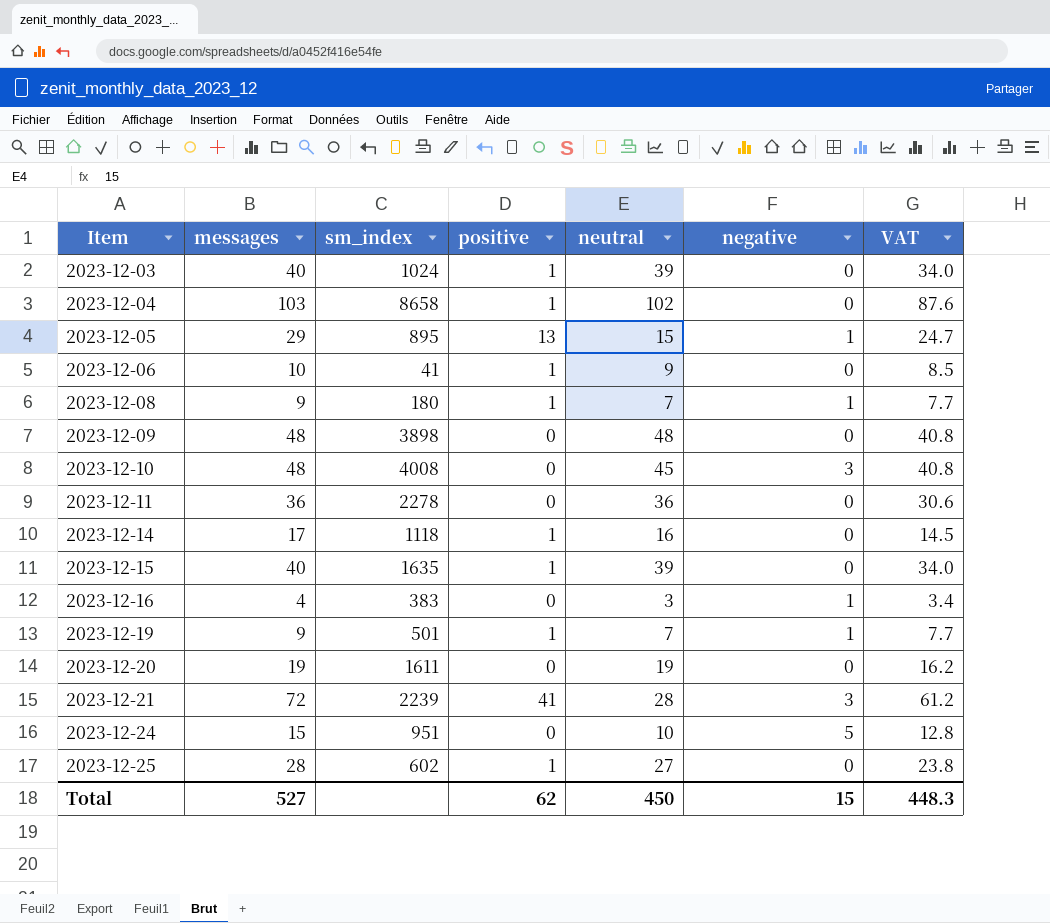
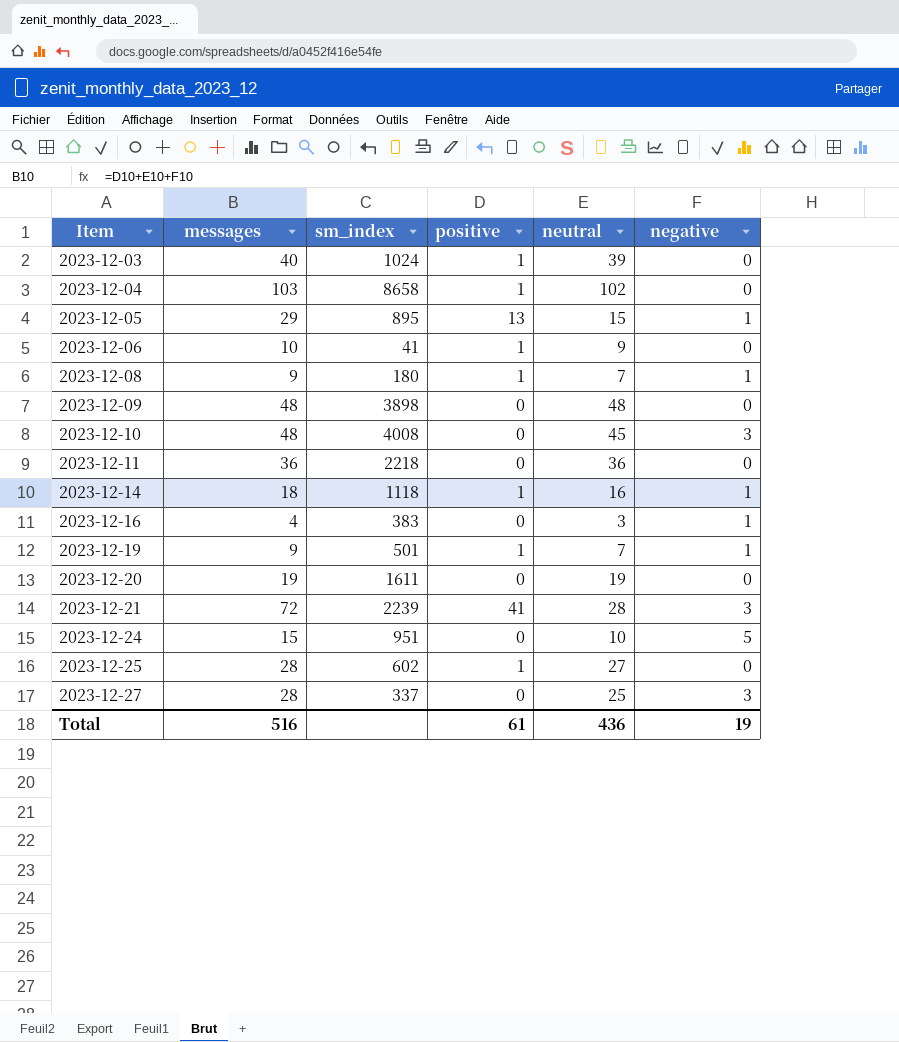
column VAT | formula: [messages] * 0.85 -> none
row 2023-12-15: 40 | 1635 | 1 | 39 | 0 | 34.0 -> none
2023-12-11 | sm_index: 2278 -> 2218
2023-12-14 | messages: 17 -> 18
2023-12-14 | negative: 0 -> 1
row 2023-12-27: none -> 28 | 337 | 0 | 25 | 3
Total | messages: 527 -> 516
Total | positive: 62 -> 61
Total | neutral: 450 -> 436
Total | negative: 15 -> 19

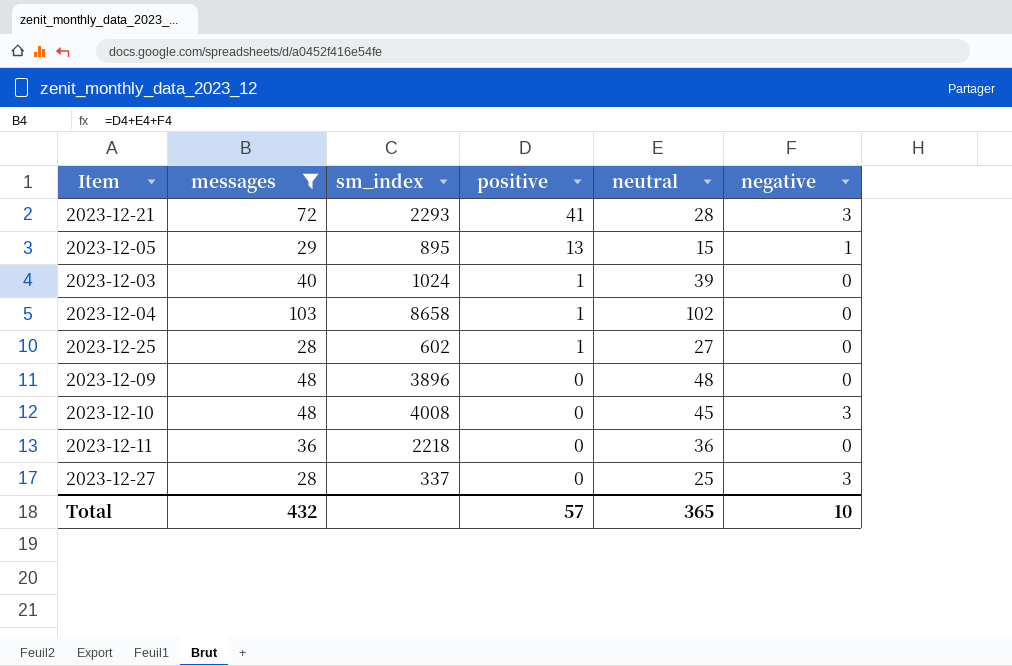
filter: none -> messages >= 28
row order: Item ascending -> positive descending
2023-12-21 | sm_index: 2239 -> 2293
2023-12-09 | sm_index: 3898 -> 3896
Total | messages: 516 -> 432
Total | positive: 61 -> 57
Total | neutral: 436 -> 365
Total | negative: 19 -> 10

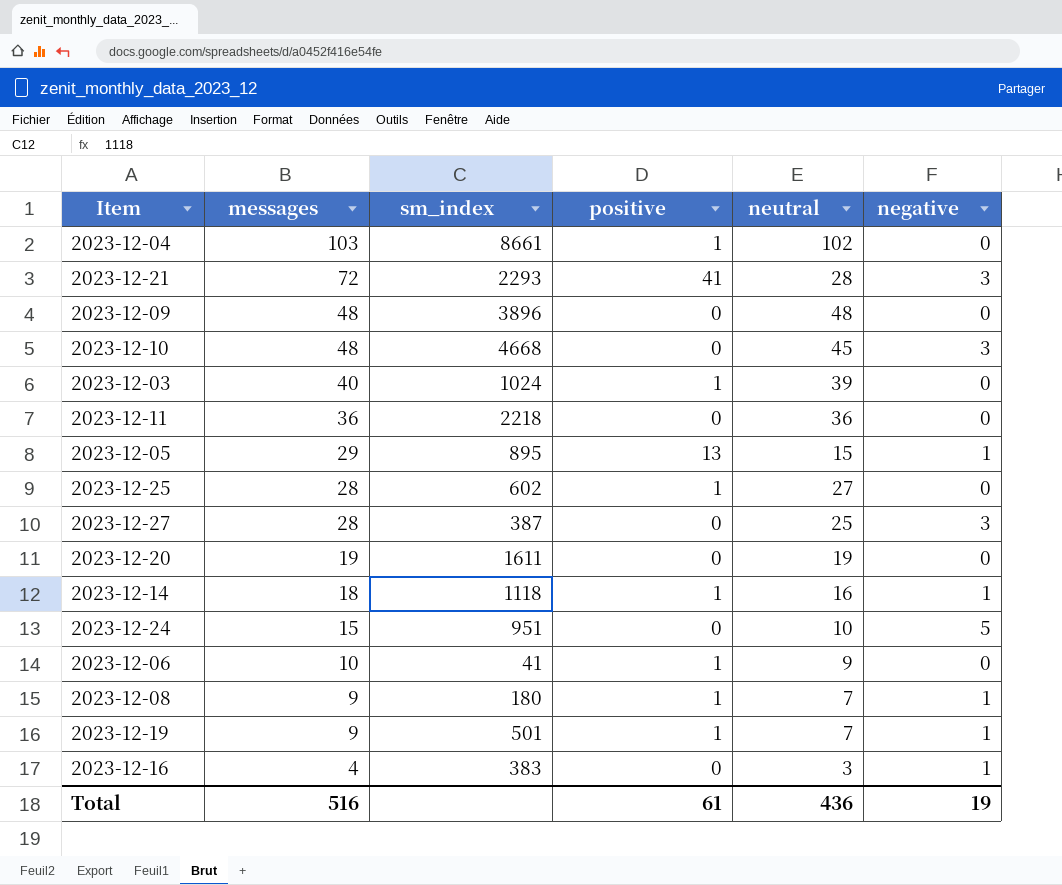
filter: messages >= 28 -> none
row order: positive descending -> messages descending
2023-12-04 | sm_index: 8658 -> 8661
2023-12-10 | sm_index: 4008 -> 4668
2023-12-27 | sm_index: 337 -> 387
Total | messages: 432 -> 516
Total | positive: 57 -> 61
Total | neutral: 365 -> 436
Total | negative: 10 -> 19

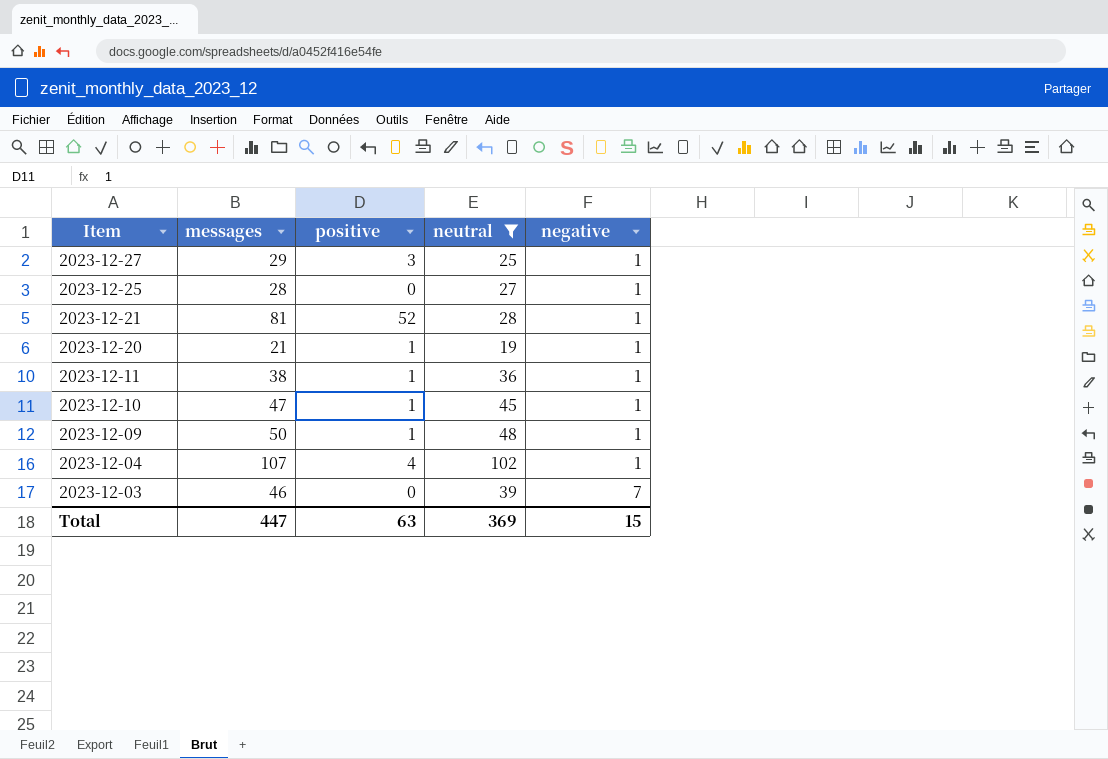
filter: none -> neutral >= 19
row order: messages descending -> Item descending
column sm_index | position: 3 -> none
2023-12-27 | messages: 28 -> 29
2023-12-27 | positive: 0 -> 3
2023-12-27 | negative: 3 -> 1
2023-12-25 | positive: 1 -> 0
2023-12-25 | negative: 0 -> 1
2023-12-21 | messages: 72 -> 81
2023-12-21 | positive: 41 -> 52
2023-12-21 | negative: 3 -> 1
2023-12-20 | messages: 19 -> 21
2023-12-20 | positive: 0 -> 1
2023-12-20 | negative: 0 -> 1
2023-12-11 | messages: 36 -> 38
2023-12-11 | positive: 0 -> 1
2023-12-11 | negative: 0 -> 1
2023-12-10 | messages: 48 -> 47
2023-12-10 | positive: 0 -> 1
2023-12-10 | negative: 3 -> 1
2023-12-09 | messages: 48 -> 50
2023-12-09 | positive: 0 -> 1
2023-12-09 | negative: 0 -> 1
2023-12-04 | messages: 103 -> 107
2023-12-04 | positive: 1 -> 4
2023-12-04 | negative: 0 -> 1
2023-12-03 | messages: 40 -> 46
2023-12-03 | positive: 1 -> 0
2023-12-03 | negative: 0 -> 7
Total | messages: 516 -> 447
Total | positive: 61 -> 63
Total | neutral: 436 -> 369
Total | negative: 19 -> 15

